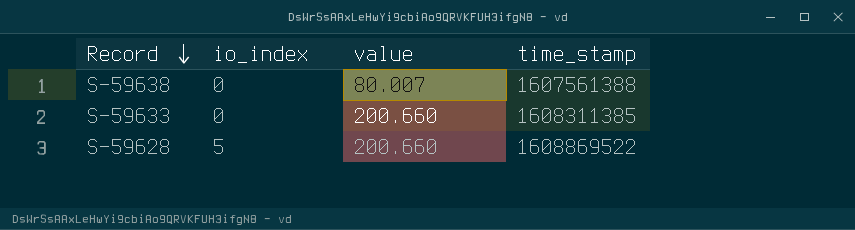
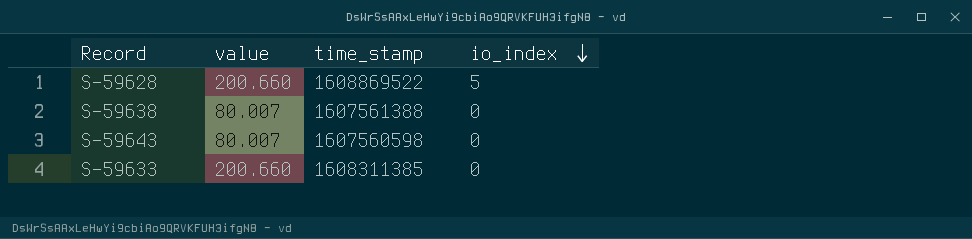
row order: Record descending -> io_index descending
column io_index | position: 2 -> 4
row S-59643: none -> 80.007 | 1607560598 | 0

